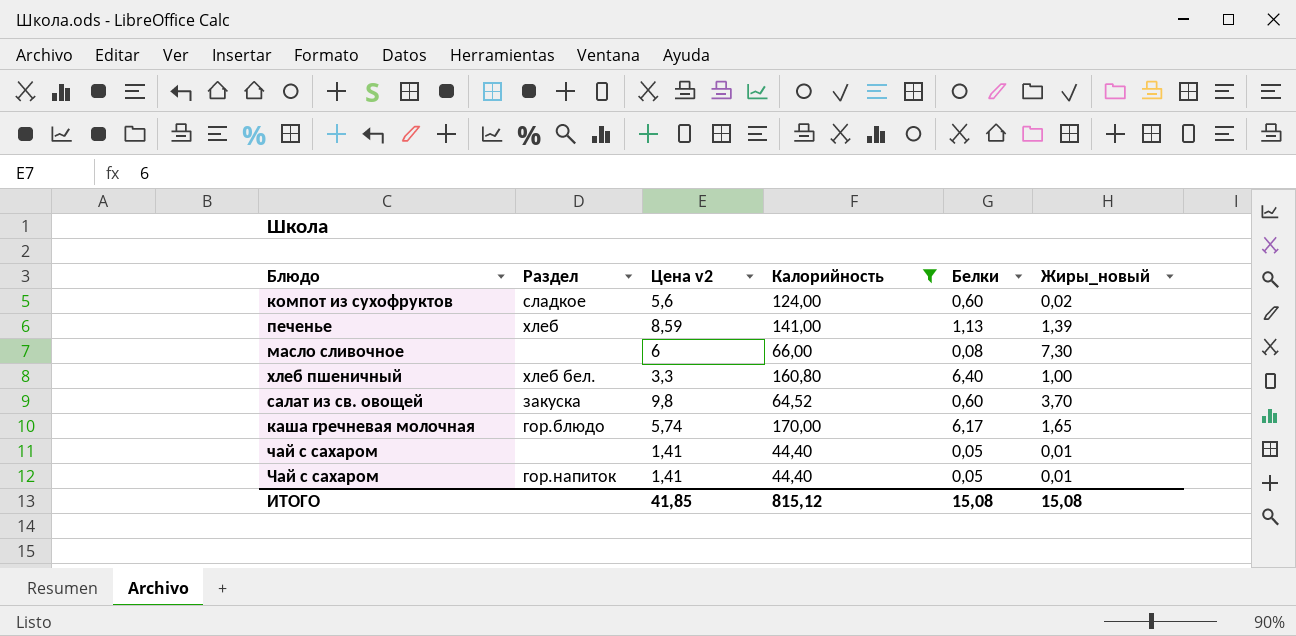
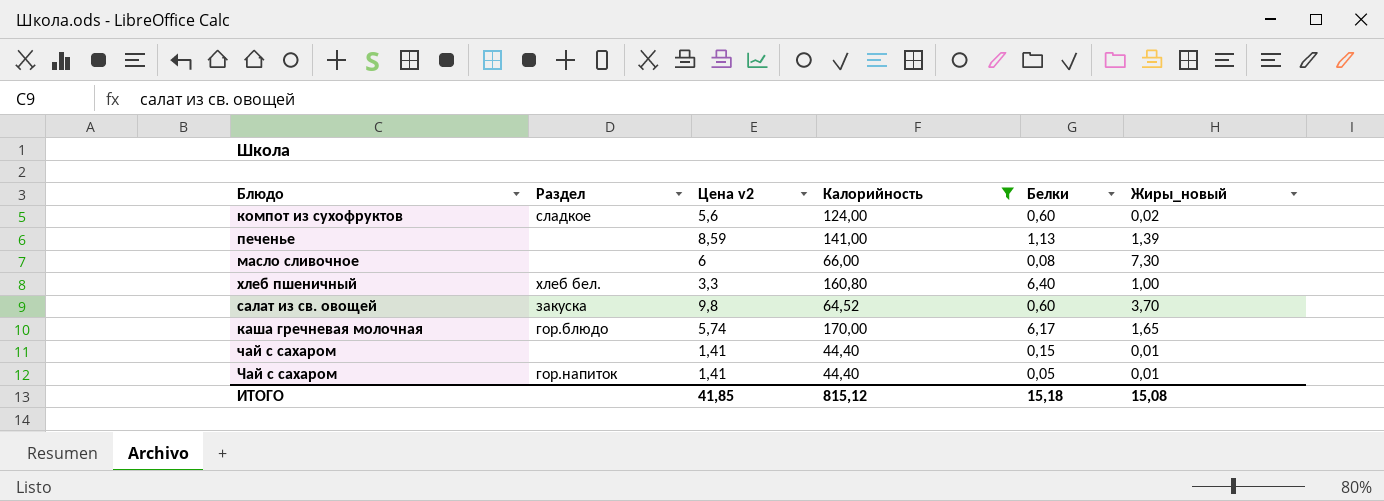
печенье | Раздел: хлеб -> none
чай с сахаром | Белки: 0,05 -> 0,15
ИТОГО | Белки: 15,08 -> 15,18

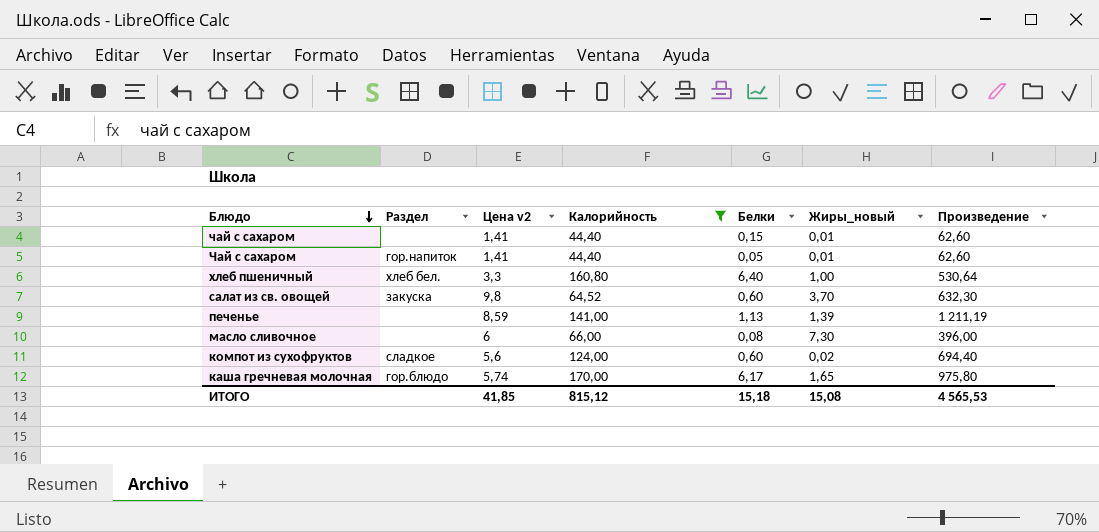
row order: none -> Блюдо descending
column Произведение | formula: none -> [Цена v2] * [Калорийность]

